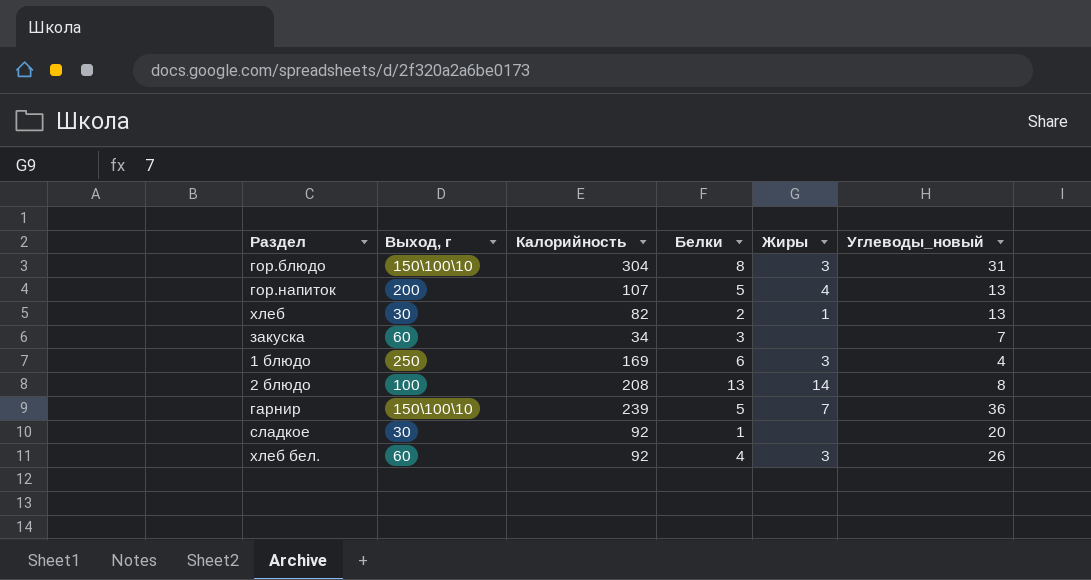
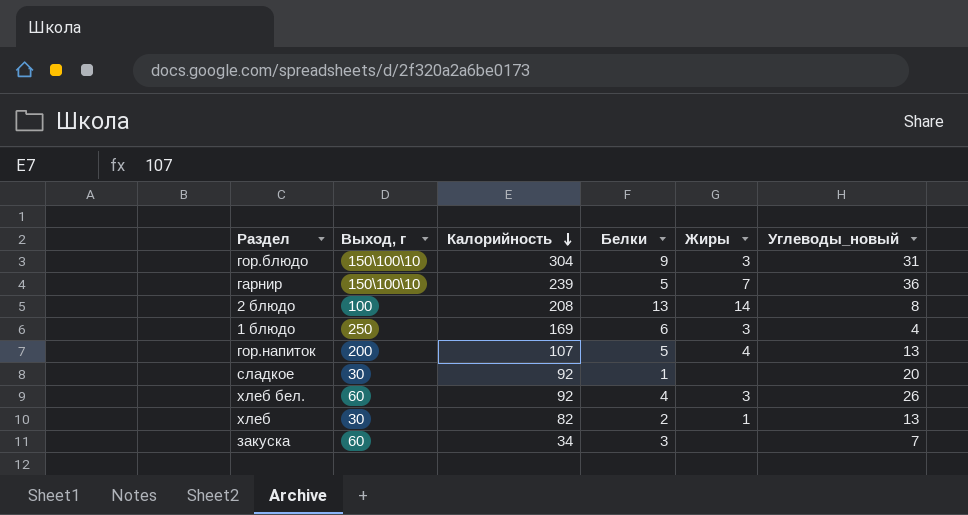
row order: none -> Калорийность descending
гор.блюдо | Белки: 8 -> 9

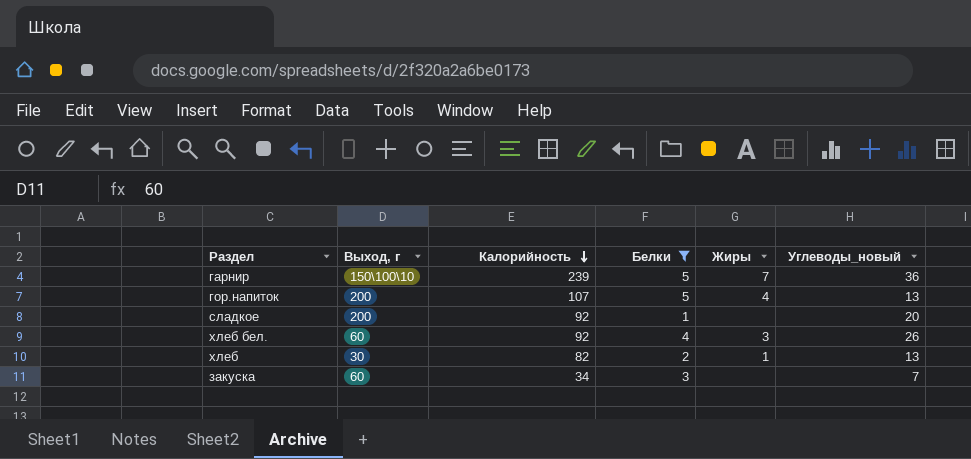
filter: none -> Белки <= 5
сладкое | Выход, г: 30 -> 200

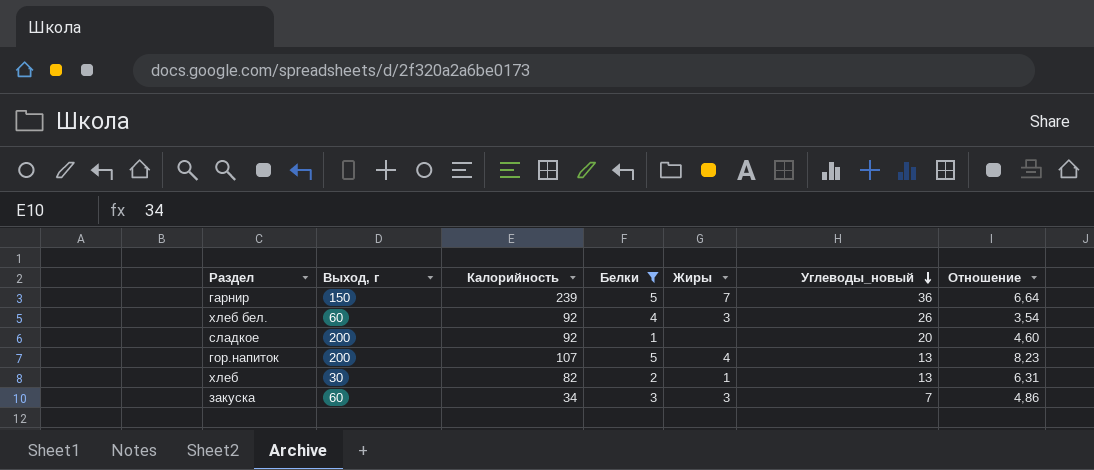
row order: Калорийность descending -> Углеводы_новый descending
column Отношение | formula: none -> [Калорийность] / [Углеводы_новый]
гарнир | Выход, г: 150\100\10 -> 150
закуска | Жиры: none -> 3

